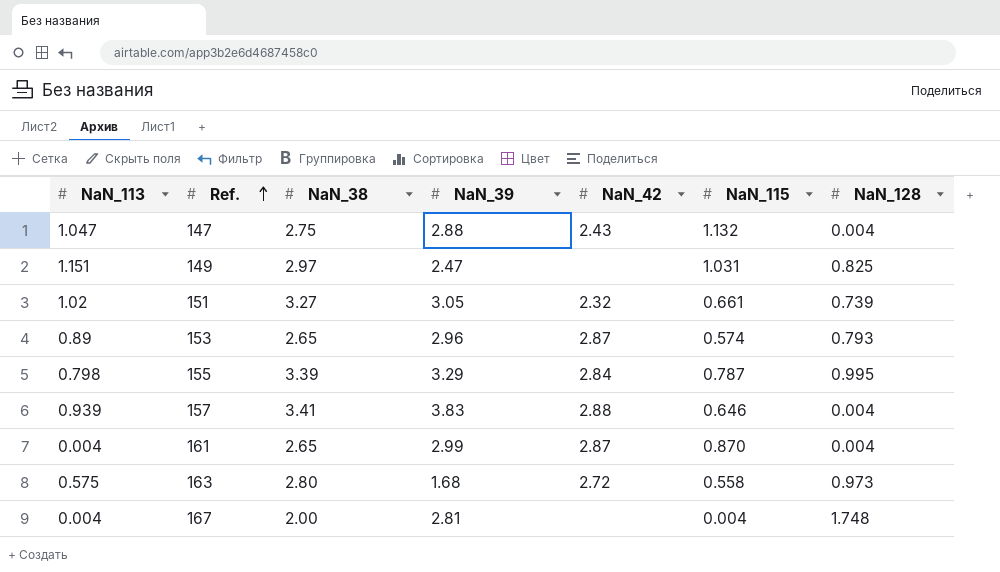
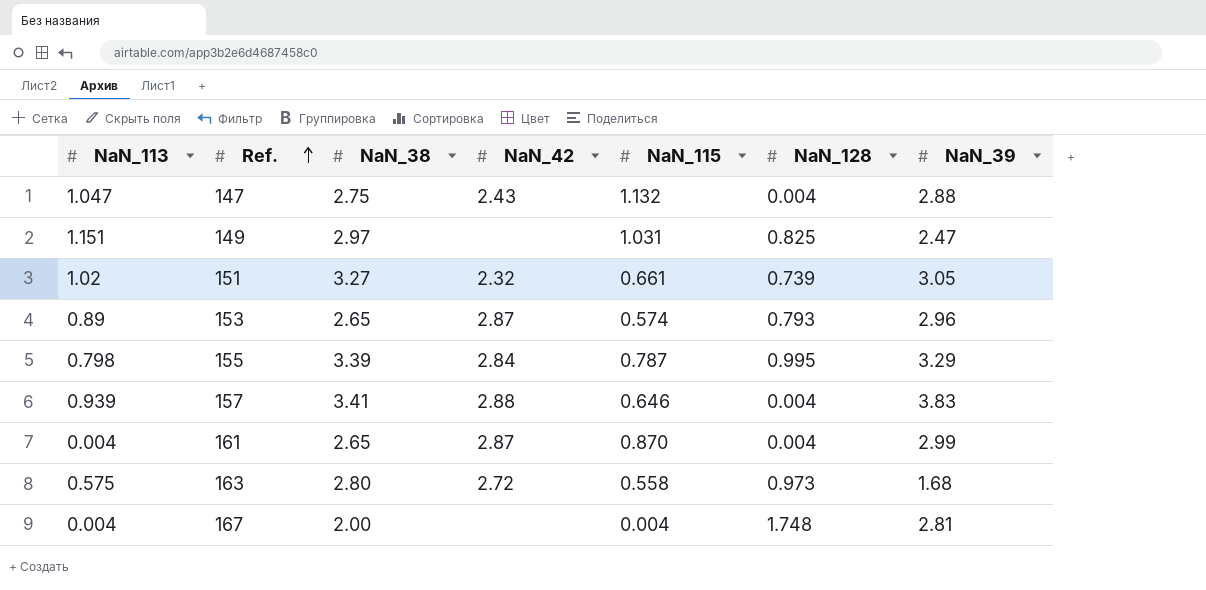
column NaN_39 | position: 4 -> 7

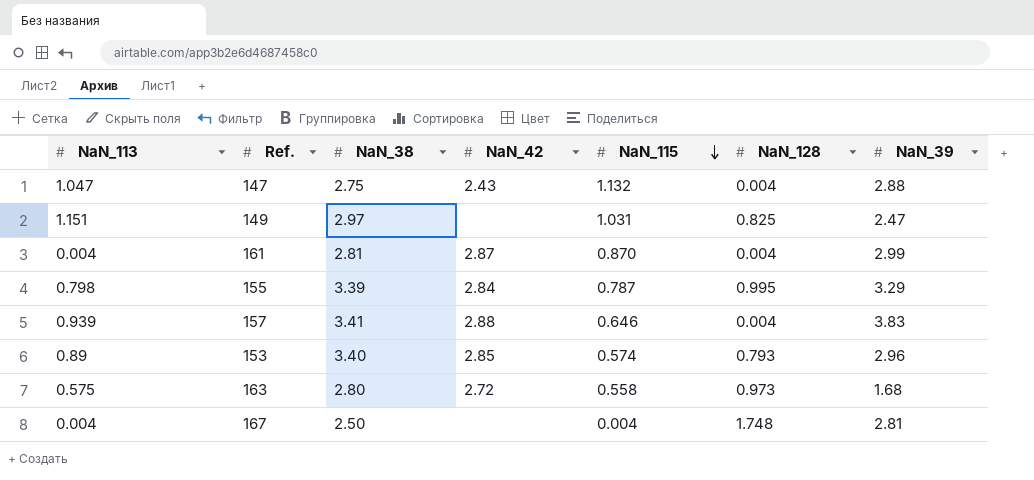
row order: Ref. ascending -> NaN_115 descending
row 151: 1.02 | 3.27 | 2.32 | 0.661 | 0.739 | 3.05 -> none
161 | NaN_38: 2.65 -> 2.81
153 | NaN_38: 2.65 -> 3.40
153 | NaN_42: 2.87 -> 2.85
167 | NaN_38: 2.00 -> 2.50

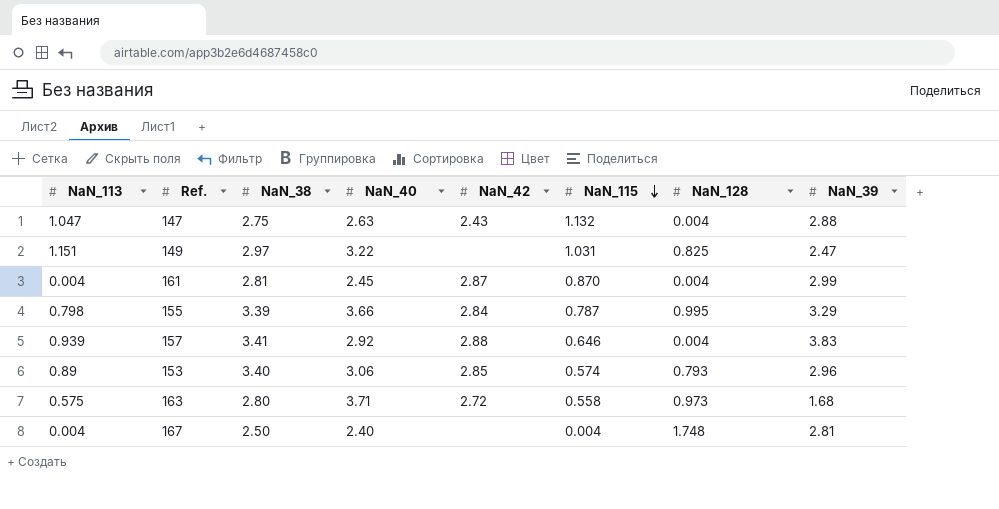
column NaN_40 | position: none -> 4

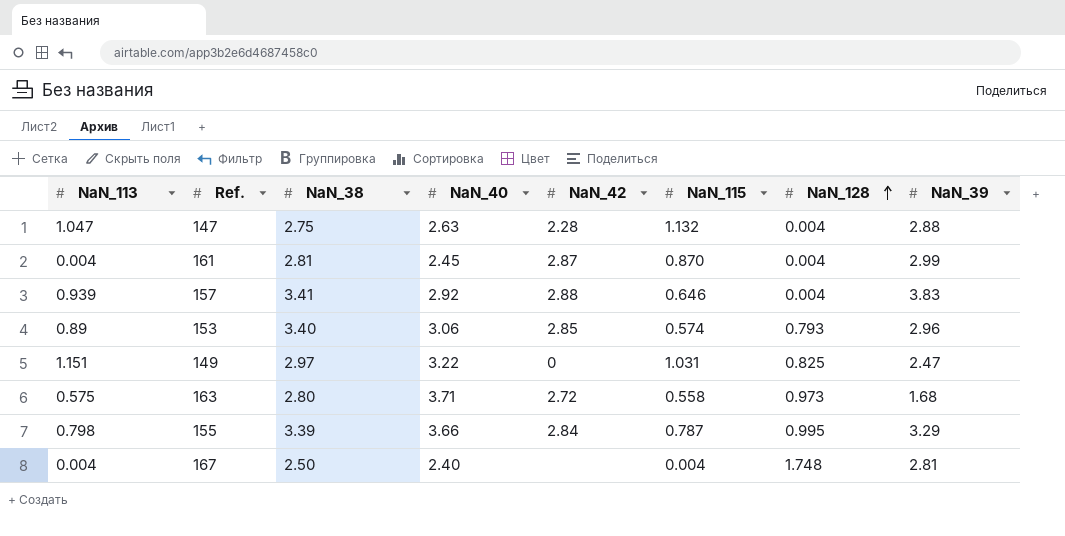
row order: NaN_115 descending -> NaN_128 ascending
147 | NaN_42: 2.43 -> 2.28
149 | NaN_42: none -> 0

